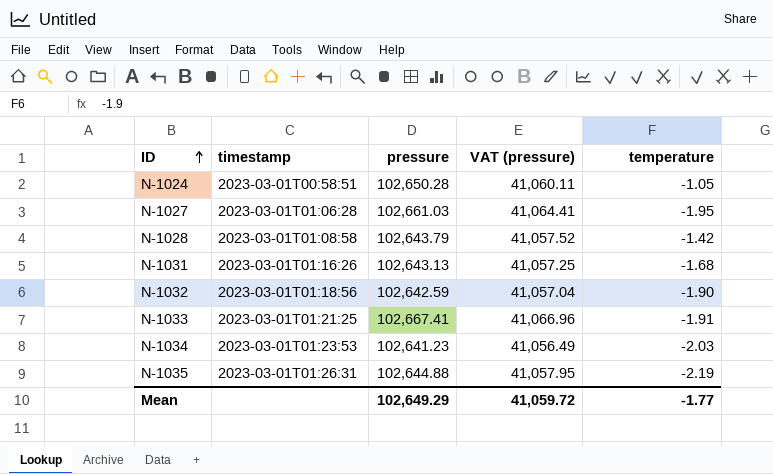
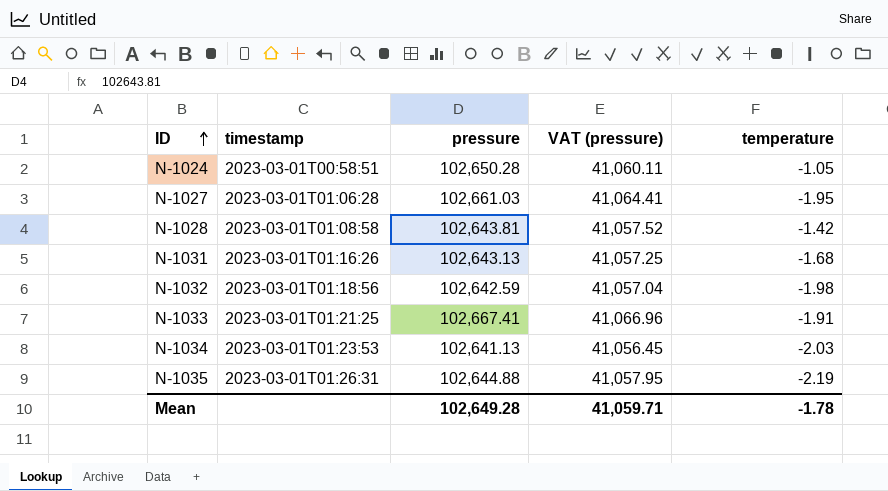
N-1028 | pressure: 102,643.79 -> 102,643.81
N-1032 | temperature: -1.90 -> -1.98
N-1034 | pressure: 102,641.23 -> 102,641.13
N-1034 | VAT (pressure): 41,056.49 -> 41,056.45
Mean | pressure: 102,649.29 -> 102,649.28
Mean | VAT (pressure): 41,059.72 -> 41,059.71
Mean | temperature: -1.77 -> -1.78

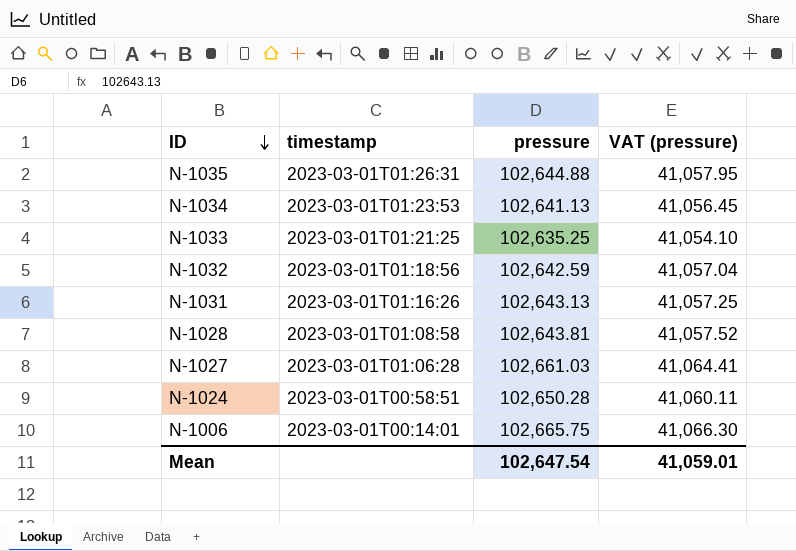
row order: ID ascending -> ID descending
column temperature | position: 5 -> none
N-1033 | pressure: 102,667.41 -> 102,635.25
N-1033 | VAT (pressure): 41,066.96 -> 41,054.10
row N-1006: none -> 2023-03-01T00:14:01 | 102,665.75 | 41,066.30
Mean | pressure: 102,649.28 -> 102,647.54
Mean | VAT (pressure): 41,059.71 -> 41,059.01

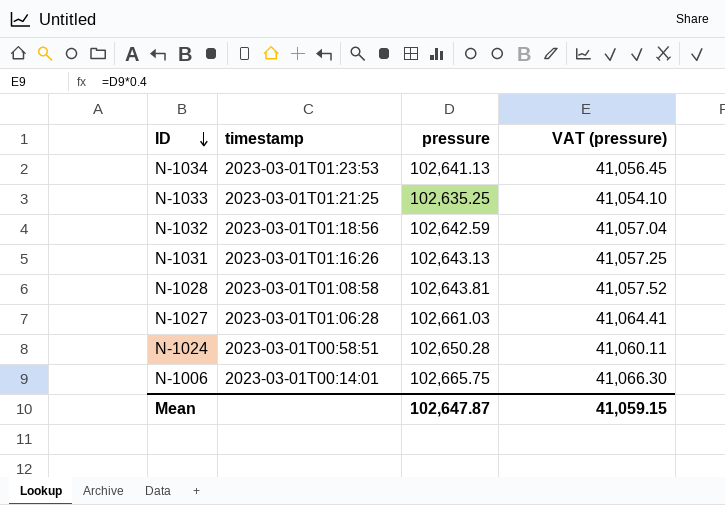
row N-1035: 2023-03-01T01:26:31 | 102,644.88 | 41,057.95 -> none
Mean | pressure: 102,647.54 -> 102,647.87
Mean | VAT (pressure): 41,059.01 -> 41,059.15

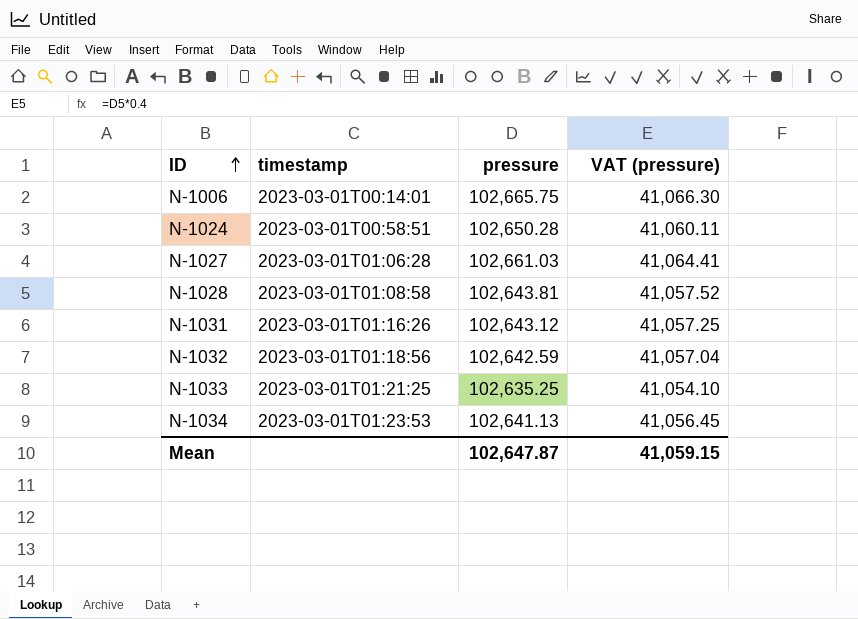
row order: ID descending -> ID ascending
N-1031 | pressure: 102,643.13 -> 102,643.12

